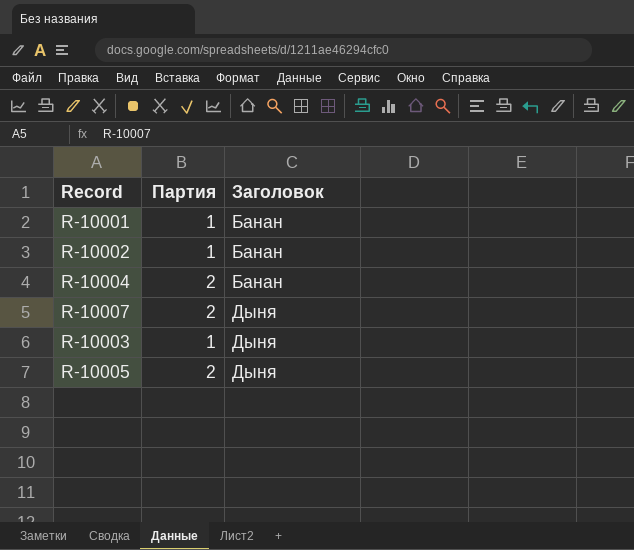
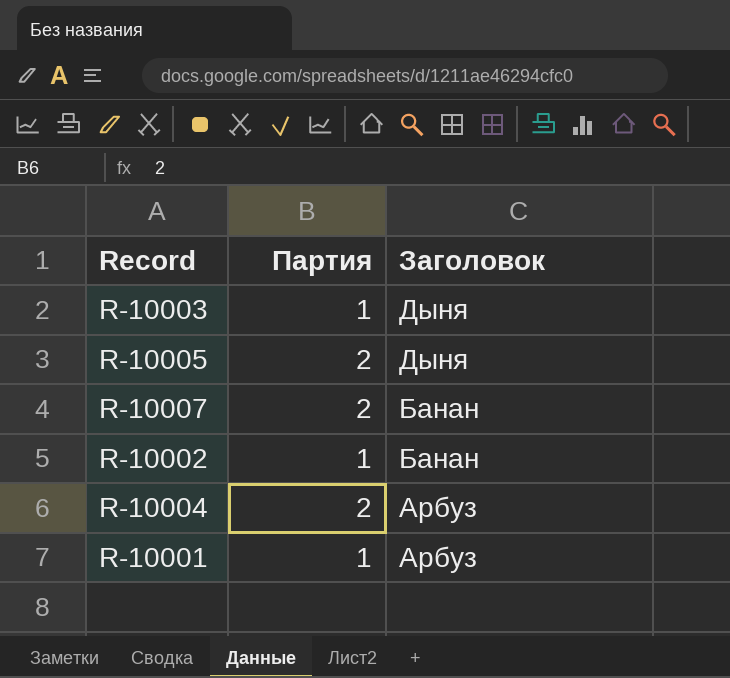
row order: Заголовок ascending -> Заголовок descending
R-10007 | Заголовок: Дыня -> Банан
R-10004 | Заголовок: Банан -> Арбуз
R-10001 | Заголовок: Банан -> Арбуз

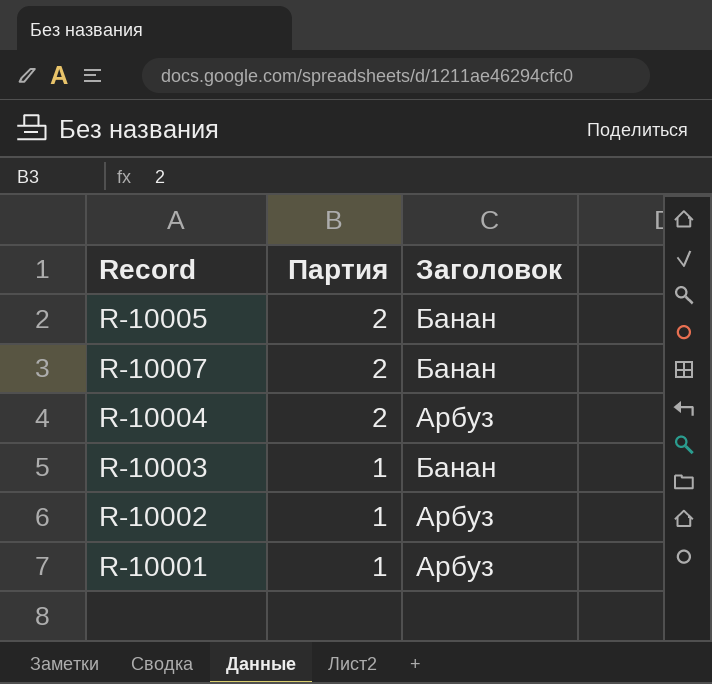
row order: Заголовок descending -> Партия descending
R-10005 | Заголовок: Дыня -> Банан
R-10003 | Заголовок: Дыня -> Банан
R-10002 | Заголовок: Банан -> Арбуз

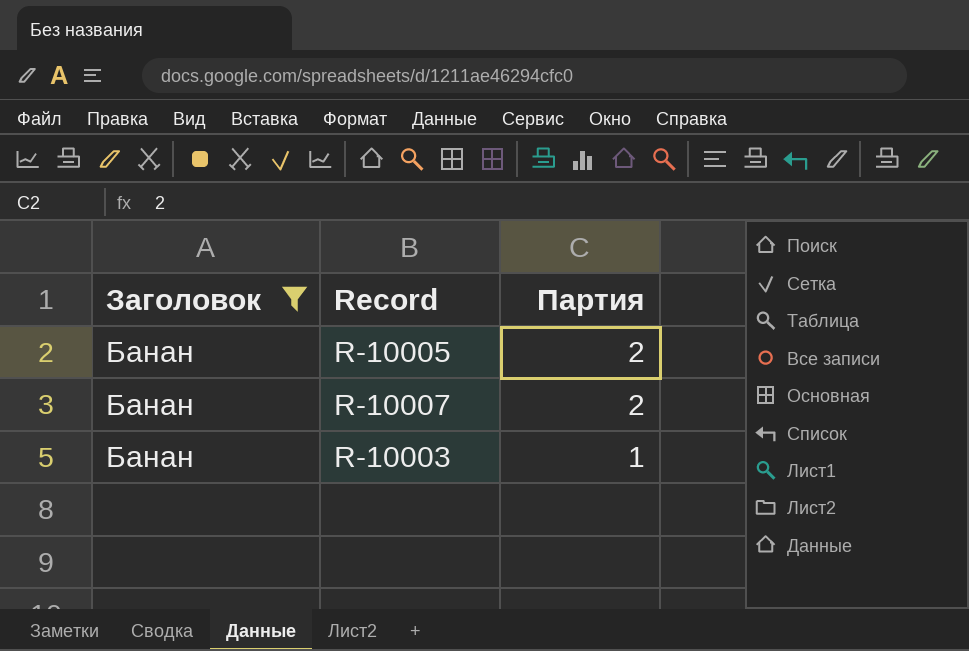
filter: none -> Заголовок = Банан
column Заголовок | position: 3 -> 1

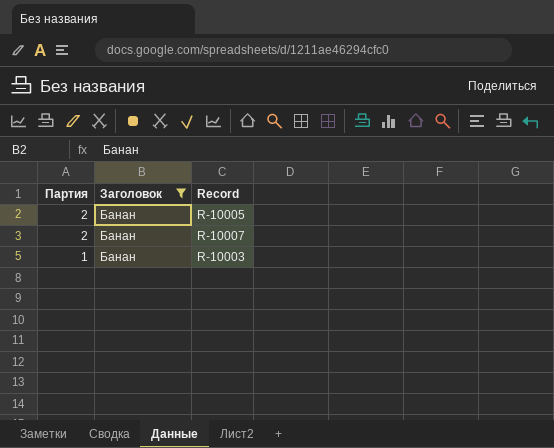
column Партия | position: 3 -> 1

